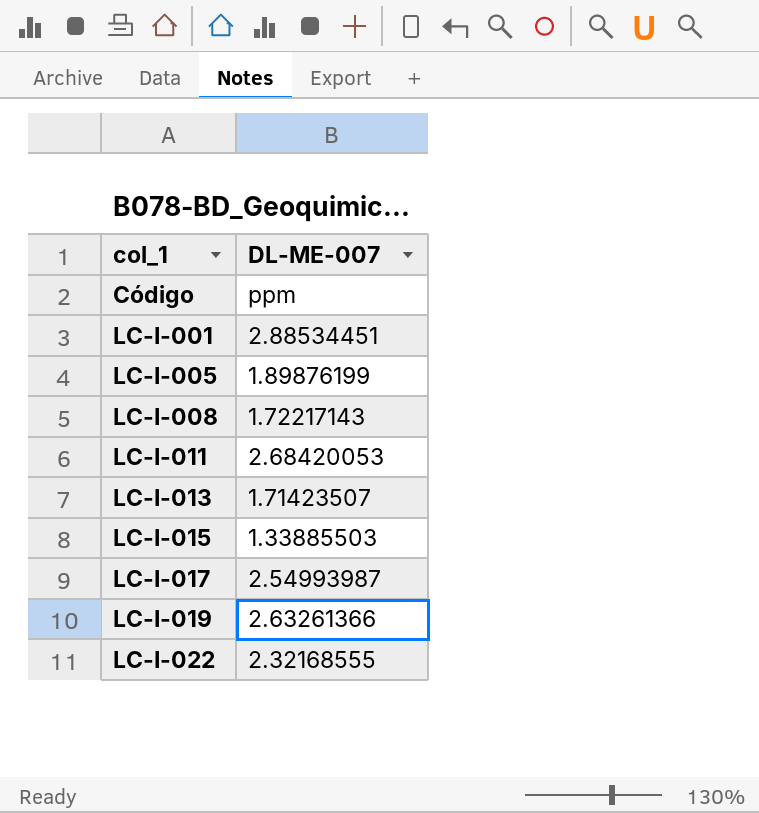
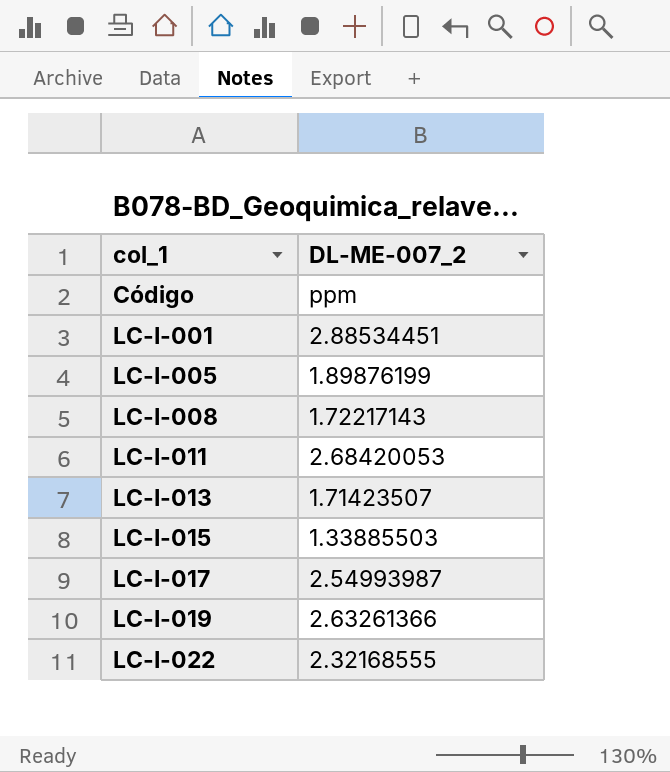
column name: DL-ME-007 -> DL-ME-007_2

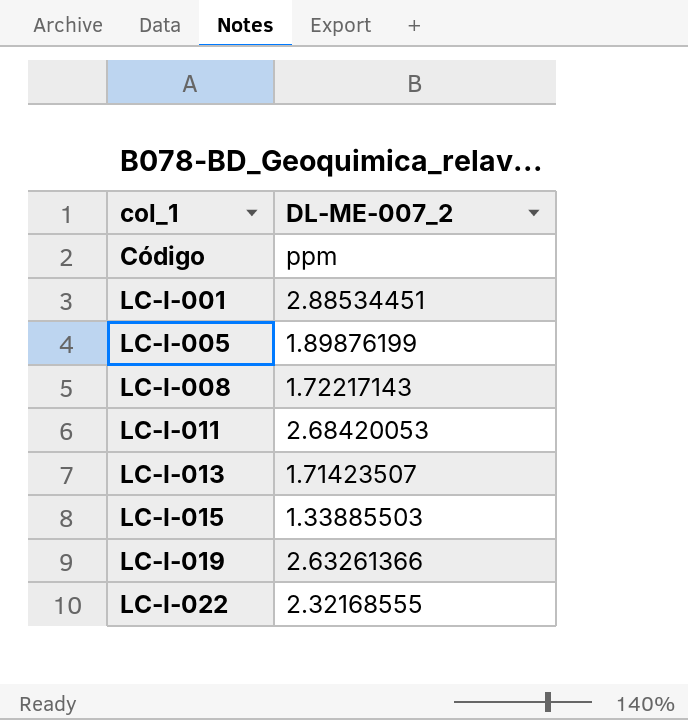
row LC-I-017: 2.54993987 -> none

